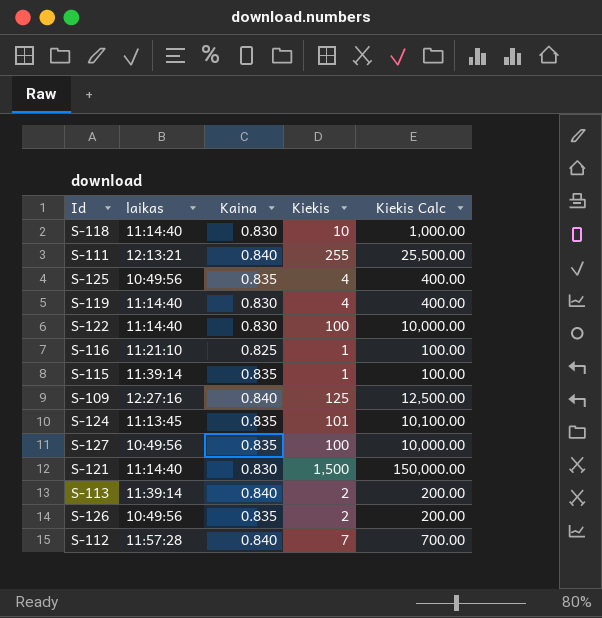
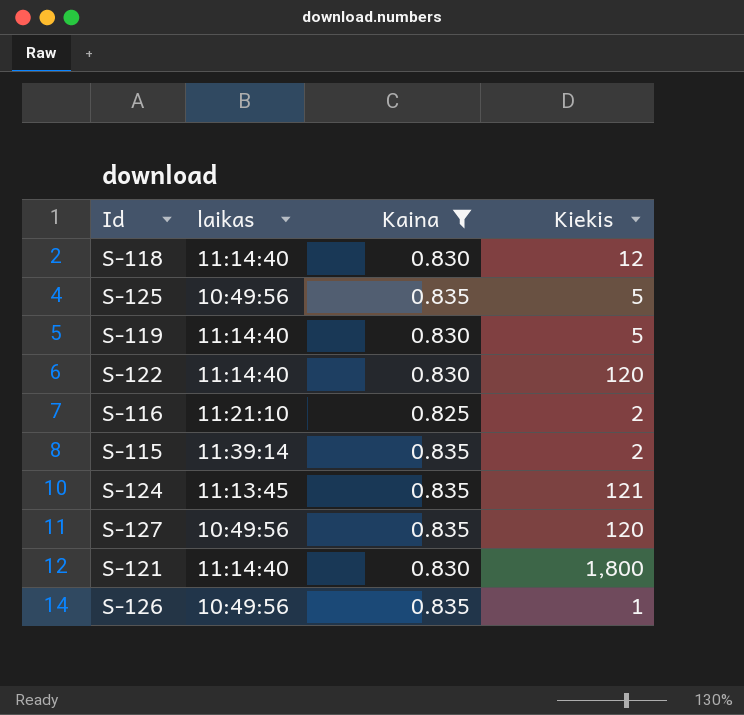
filter: none -> Kaina != 0.840
column Kiekis Calc | formula: [Kiekis] * 100 -> none
S-118 | Kiekis: 10 -> 12
S-125 | Kiekis: 4 -> 5
S-119 | Kiekis: 4 -> 5
S-122 | Kiekis: 100 -> 120
S-116 | Kiekis: 1 -> 2
S-115 | Kiekis: 1 -> 2
S-124 | Kiekis: 101 -> 121
S-127 | Kiekis: 100 -> 120
S-121 | Kiekis: 1,500 -> 1,800
S-126 | Kiekis: 2 -> 1

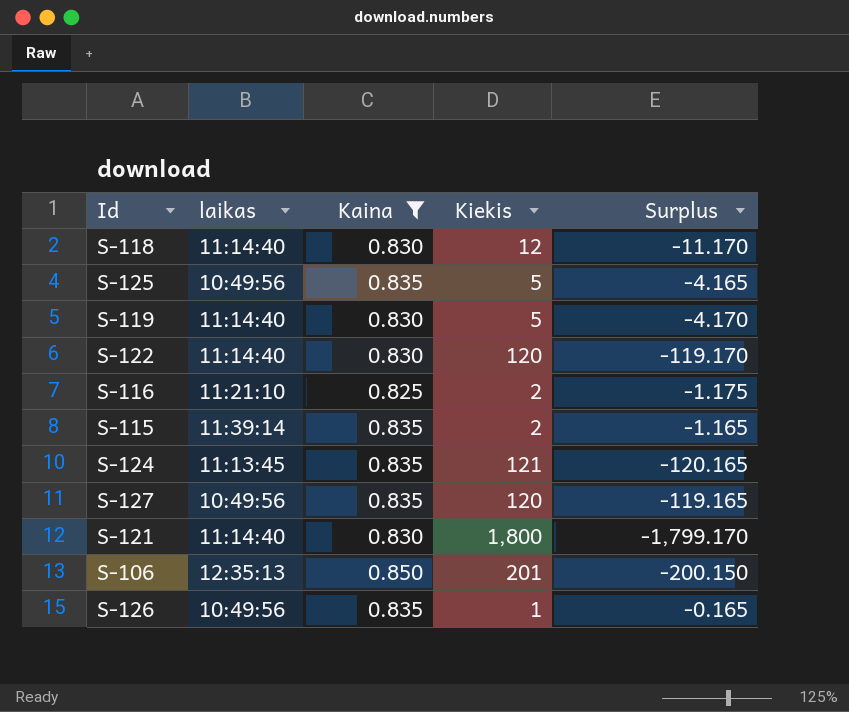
column Surplus | formula: none -> [Kaina] - [Kiekis]
row S-106: none -> 12:35:13 | 0.850 | 201 | -200.150

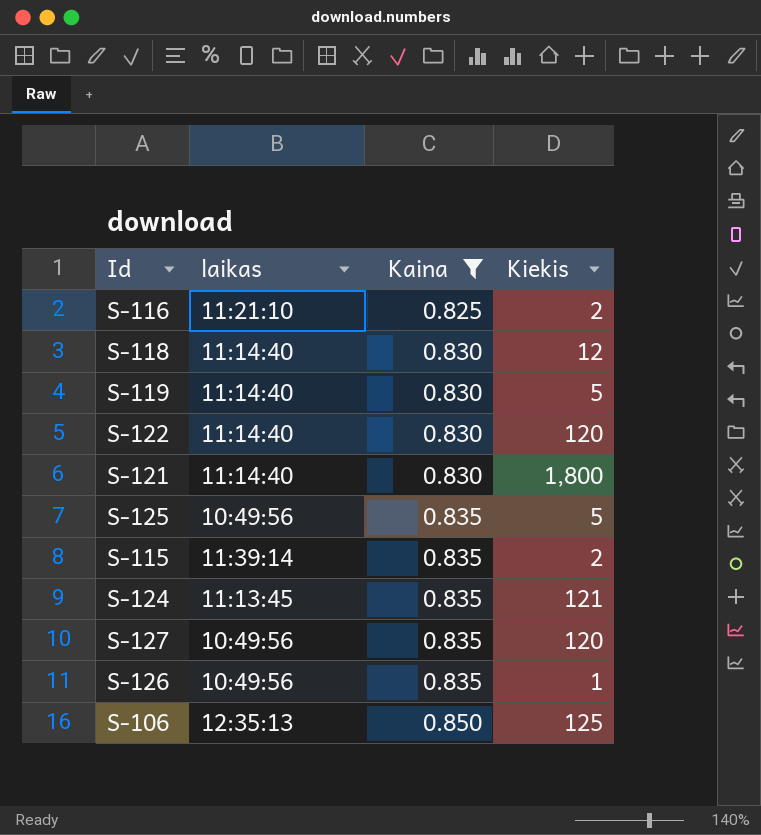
row order: none -> Kaina ascending
column Surplus | formula: [Kaina] - [Kiekis] -> none
S-106 | Kiekis: 201 -> 125

